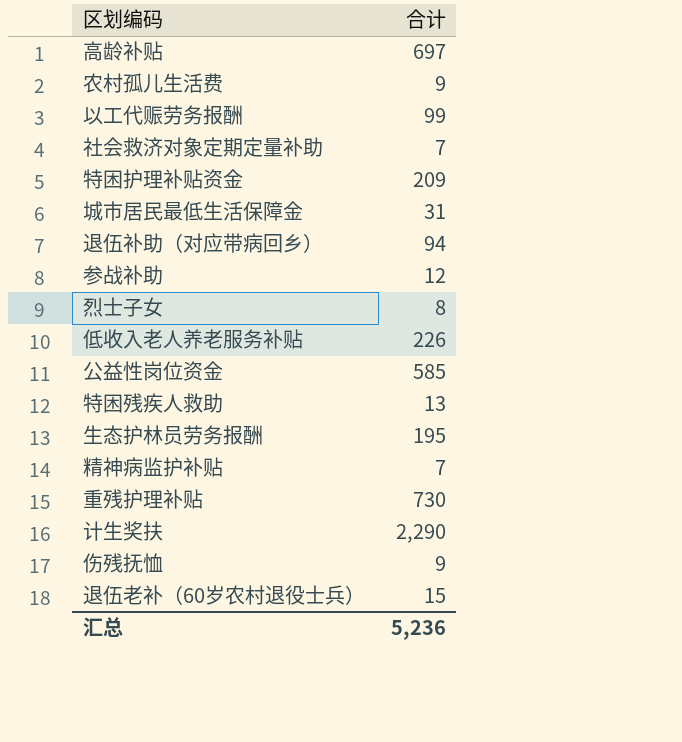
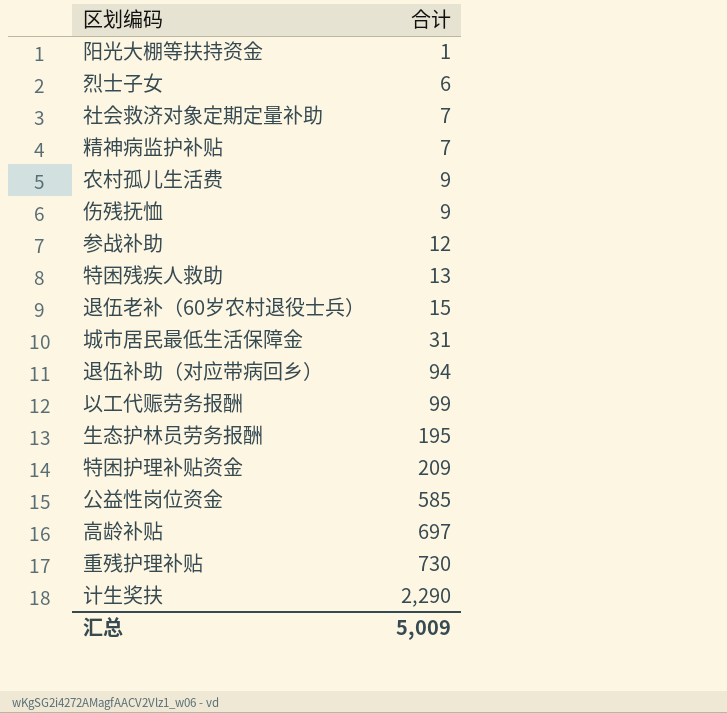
row order: none -> 合计 ascending
row 低收入老人养老服务补贴: 226 -> none
row 阳光大棚等扶持资金: none -> 1
烈士子女 | 合计: 8 -> 6
汇总 | 合计: 5,236 -> 5,009

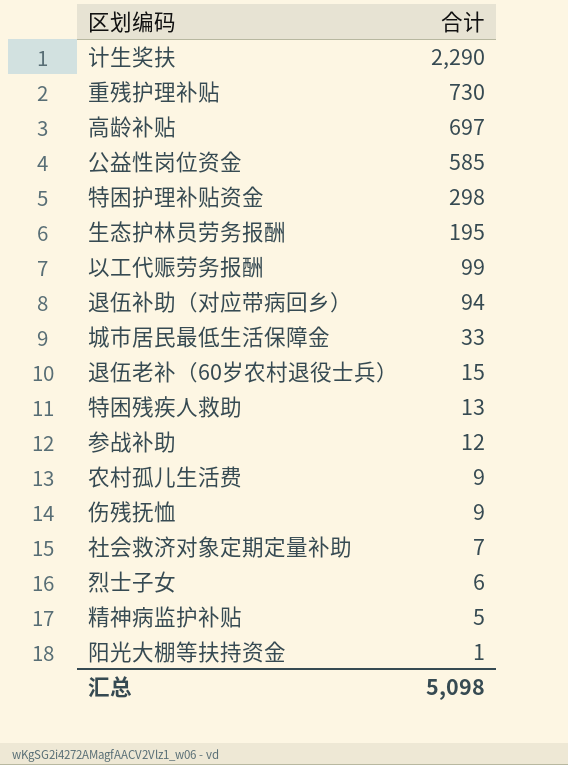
row order: 合计 ascending -> 合计 descending
特困护理补贴资金 | 合计: 209 -> 298
城市居民最低生活保障金 | 合计: 31 -> 33
精神病监护补贴 | 合计: 7 -> 5
汇总 | 合计: 5,009 -> 5,098

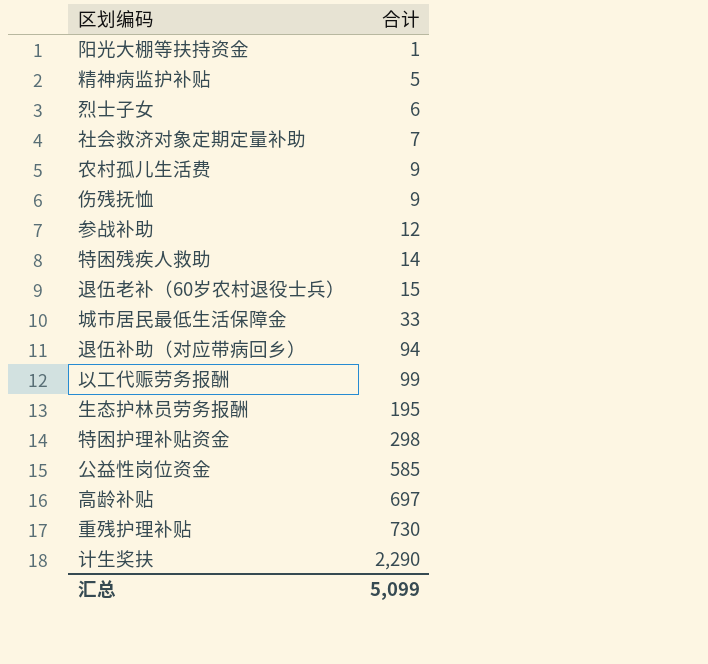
row order: 合计 descending -> 合计 ascending
特困残疾人救助 | 合计: 13 -> 14
汇总 | 合计: 5,098 -> 5,099

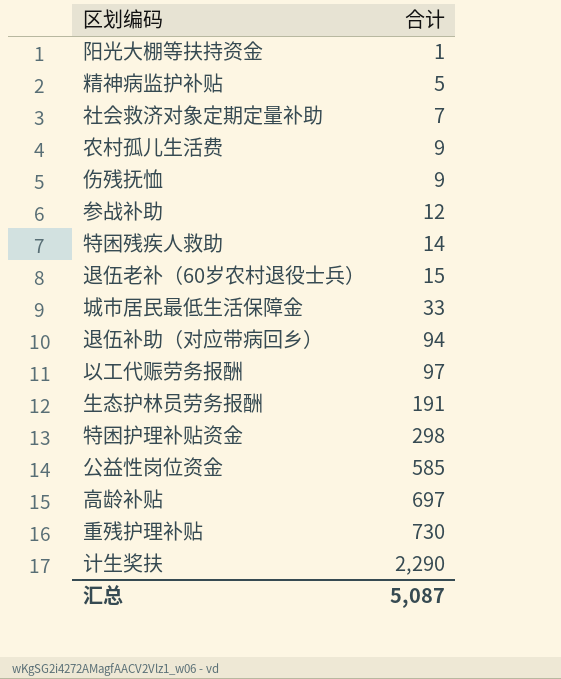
row 烈士子女: 6 -> none
以工代赈劳务报酬 | 合计: 99 -> 97
生态护林员劳务报酬 | 合计: 195 -> 191
汇总 | 合计: 5,099 -> 5,087

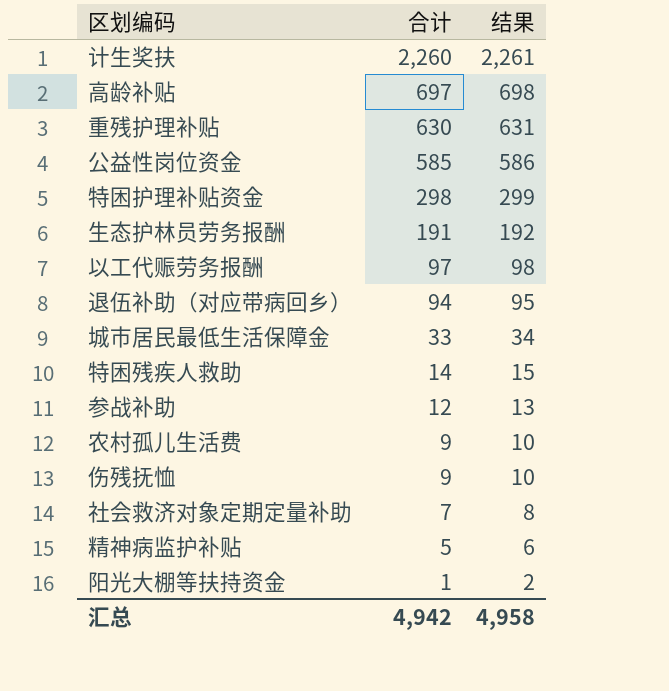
row order: 合计 ascending -> 合计 descending
column 结果 | formula: none -> [合计] + 1
row 退伍老补（60岁农村退役士兵）: 15 -> none
计生奖扶 | 合计: 2,290 -> 2,260
重残护理补贴 | 合计: 730 -> 630
汇总 | 合计: 5,087 -> 4,942

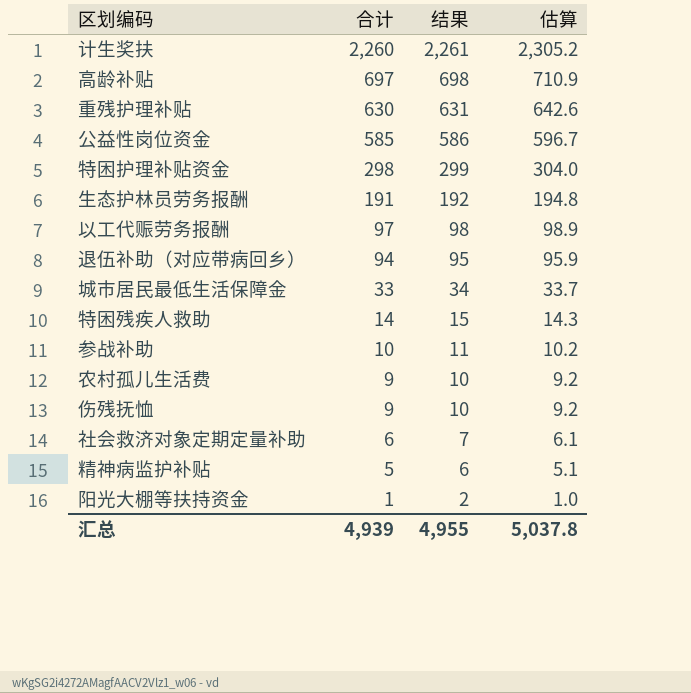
column 估算 | formula: none -> [合计] * 1.02
参战补助 | 合计: 12 -> 10
参战补助 | 结果: 13 -> 11
社会救济对象定期定量补助 | 合计: 7 -> 6
社会救济对象定期定量补助 | 结果: 8 -> 7
汇总 | 合计: 4,942 -> 4,939
汇总 | 结果: 4,958 -> 4,955

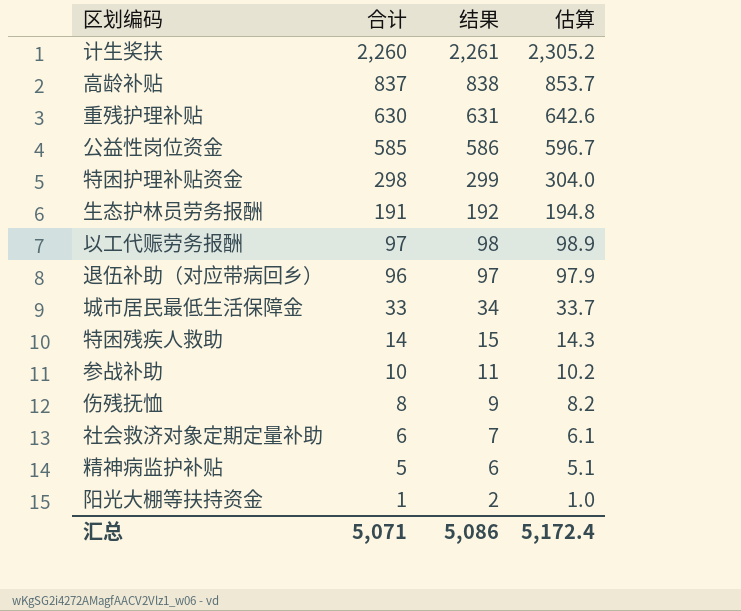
row 农村孤儿生活费: 9 | 10 | 9.2 -> none
高龄补贴 | 合计: 697 -> 837
高龄补贴 | 结果: 698 -> 838
高龄补贴 | 估算: 710.9 -> 853.7
退伍补助（对应带病回乡） | 合计: 94 -> 96
退伍补助（对应带病回乡） | 结果: 95 -> 97
退伍补助（对应带病回乡） | 估算: 95.9 -> 97.9
伤残抚恤 | 合计: 9 -> 8
伤残抚恤 | 结果: 10 -> 9
伤残抚恤 | 估算: 9.2 -> 8.2
汇总 | 合计: 4,939 -> 5,071
汇总 | 结果: 4,955 -> 5,086
汇总 | 估算: 5,037.8 -> 5,172.4

